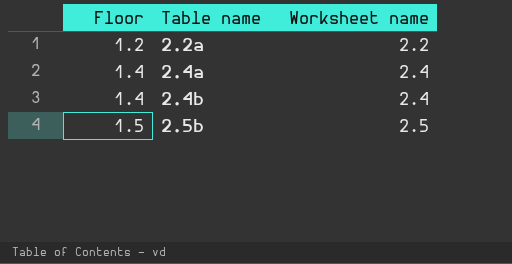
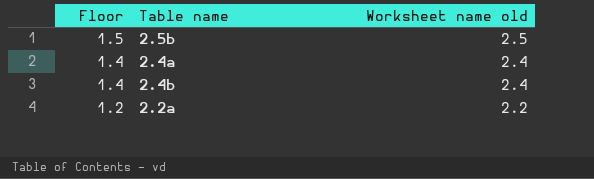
row order: Floor ascending -> Floor descending
column name: Worksheet name -> Worksheet name old

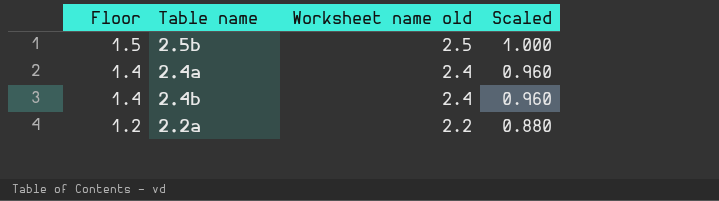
column Scaled | formula: none -> [Worksheet name old] * 0.4

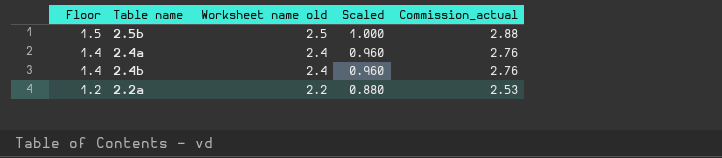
column Commission_actual | formula: none -> [Worksheet name old] * 1.15

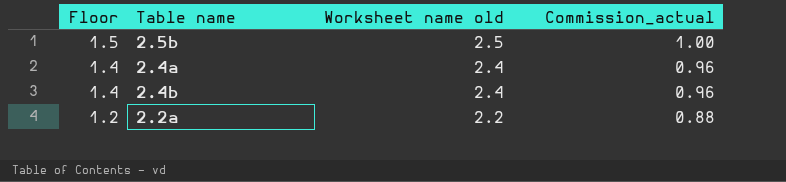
column Scaled | formula: [Worksheet name old] * 0.4 -> none
column Commission_actual | formula: [Worksheet name old] * 1.15 -> [Worksheet name old] * 0.4

